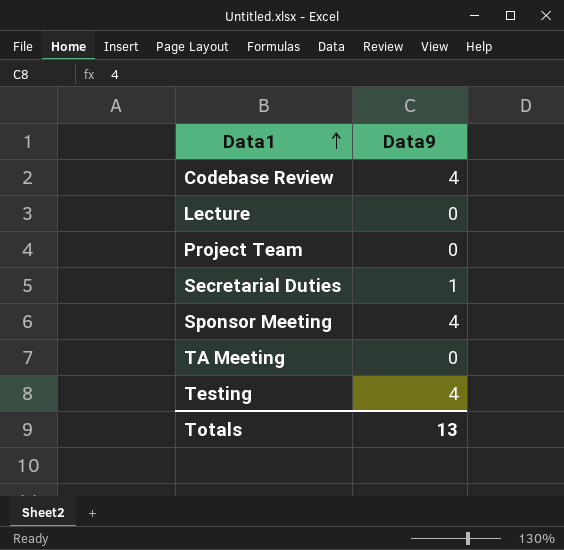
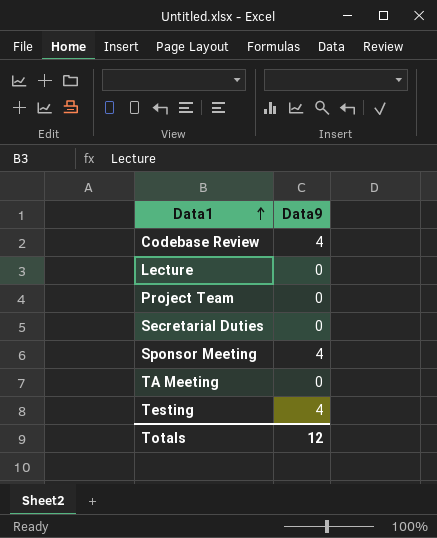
Secretarial Duties | Data9: 1 -> 0
Totals | Data9: 13 -> 12

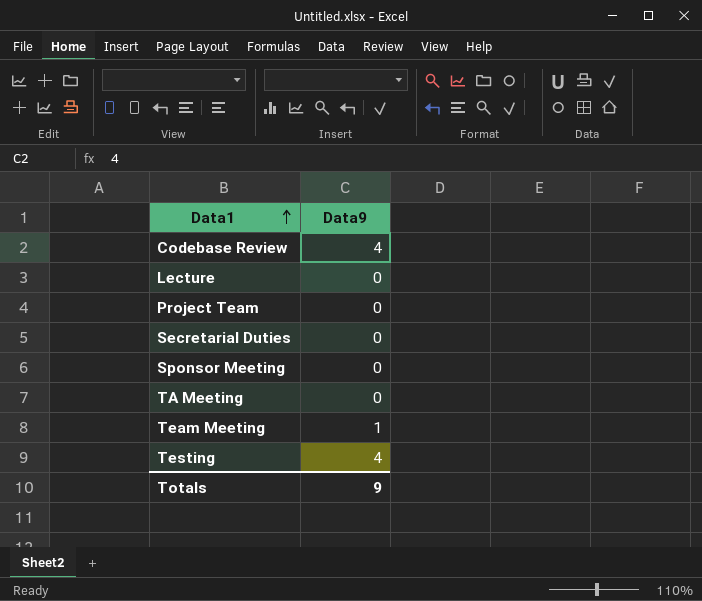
Sponsor Meeting | Data9: 4 -> 0
row Team Meeting: none -> 1
Totals | Data9: 12 -> 9

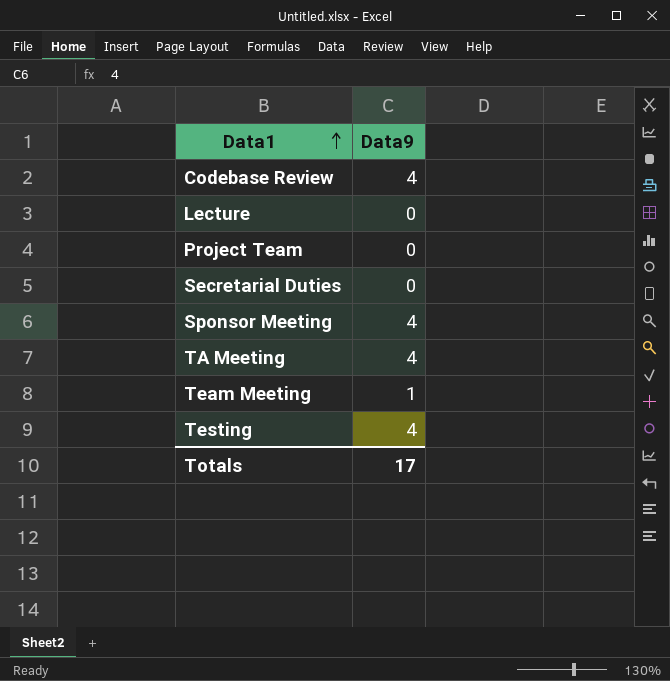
Sponsor Meeting | Data9: 0 -> 4
TA Meeting | Data9: 0 -> 4
Totals | Data9: 9 -> 17

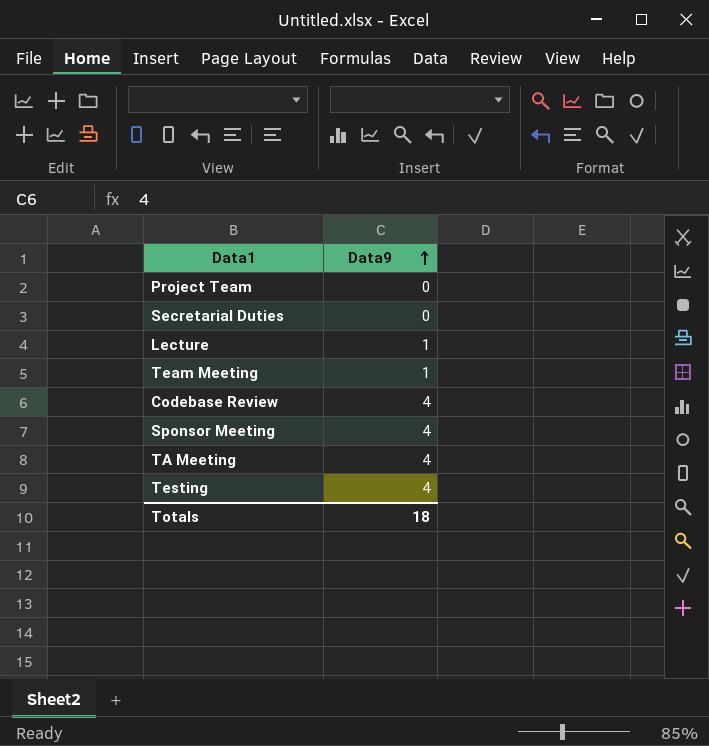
row order: Data1 ascending -> Data9 ascending
Lecture | Data9: 0 -> 1
Totals | Data9: 17 -> 18

